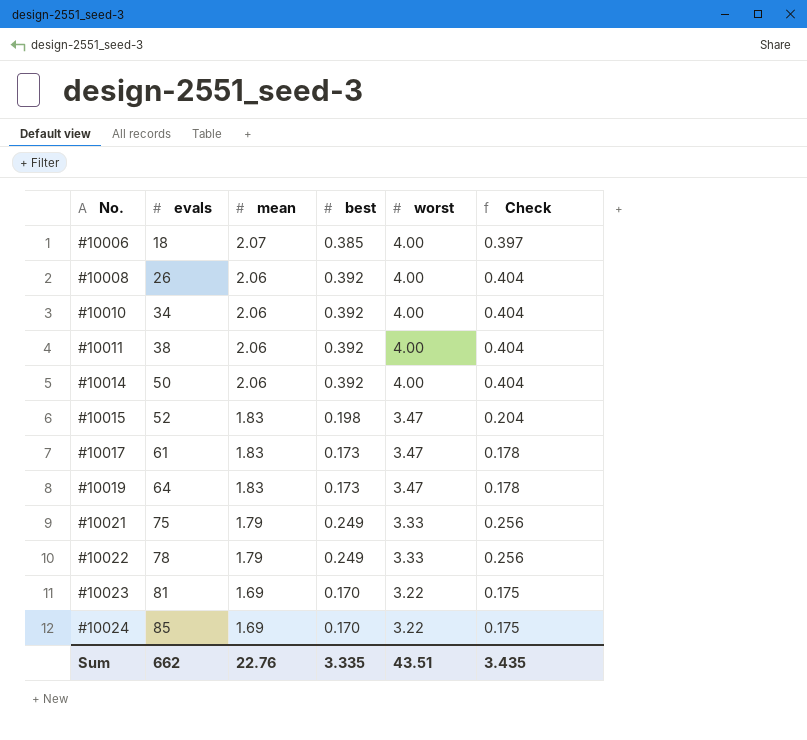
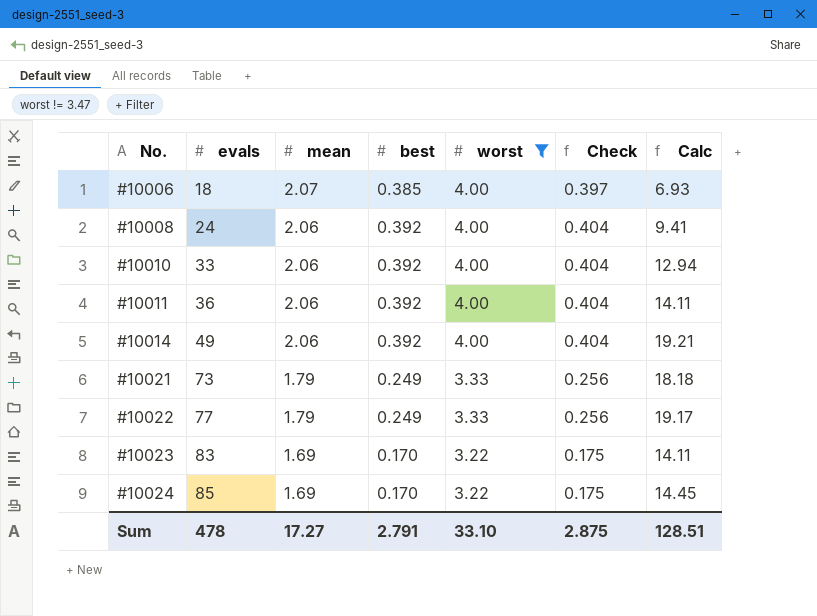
filter: none -> worst != 3.47
column Calc | formula: none -> [evals] * [best]
#10008 | evals: 26 -> 24
#10010 | evals: 34 -> 33
#10011 | evals: 38 -> 36
#10014 | evals: 50 -> 49
#10021 | evals: 75 -> 73
#10022 | evals: 78 -> 77
#10023 | evals: 81 -> 83
Sum | evals: 662 -> 478
Sum | mean: 22.76 -> 17.27
Sum | best: 3.335 -> 2.791
Sum | worst: 43.51 -> 33.10
Sum | Check: 3.435 -> 2.875

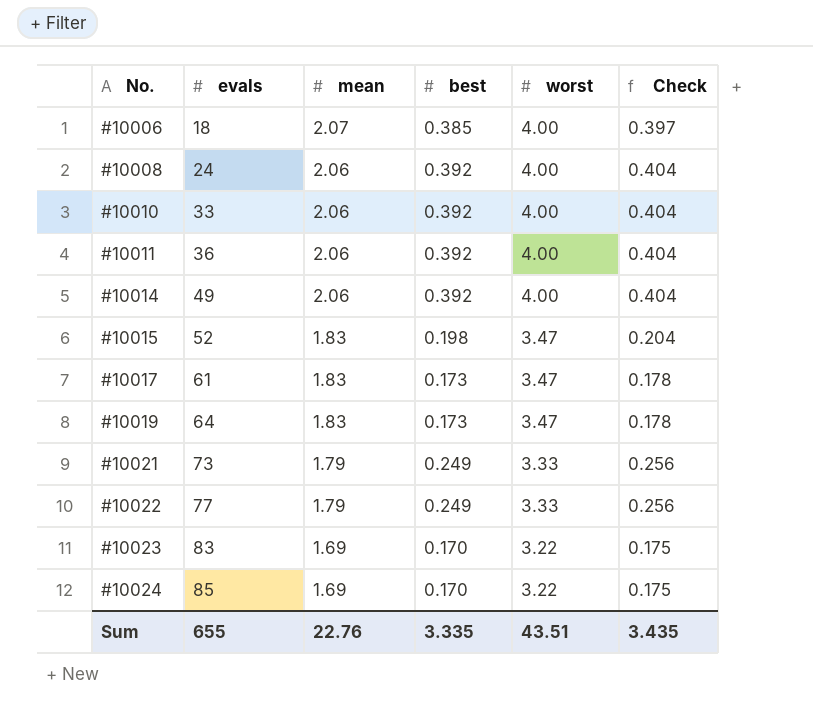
filter: worst != 3.47 -> none
column Calc | formula: [evals] * [best] -> none
Sum | evals: 478 -> 655
Sum | mean: 17.27 -> 22.76
Sum | best: 2.791 -> 3.335
Sum | worst: 33.10 -> 43.51
Sum | Check: 2.875 -> 3.435

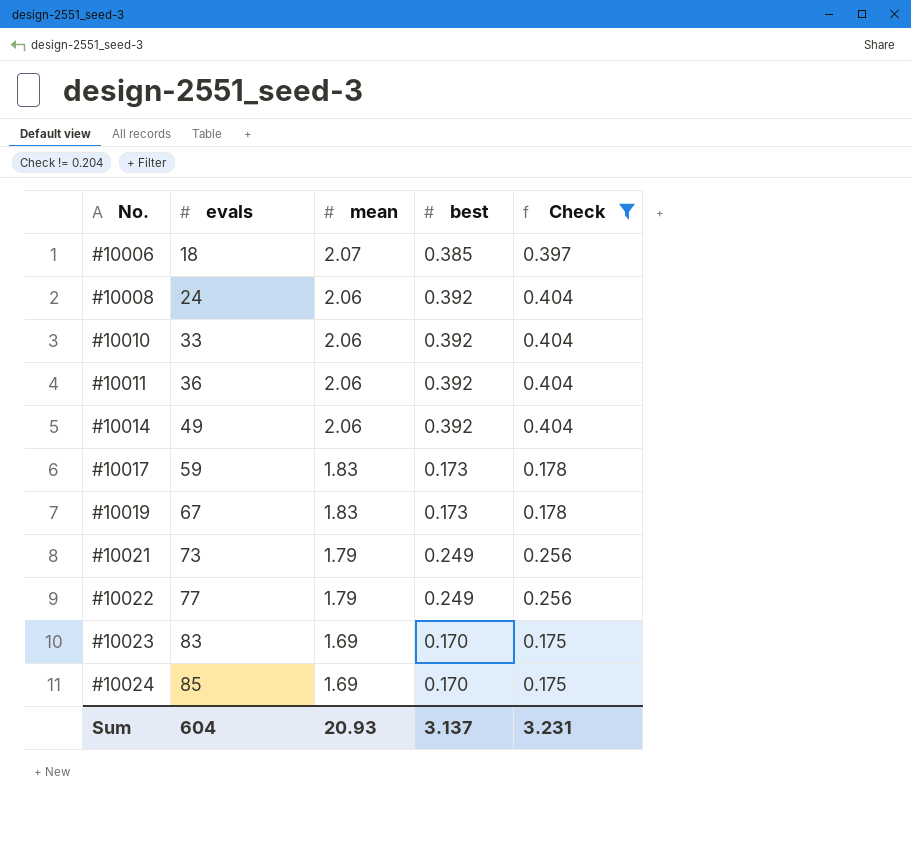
filter: none -> Check != 0.204
column worst | position: 5 -> none
#10017 | evals: 61 -> 59
#10019 | evals: 64 -> 67
Sum | evals: 655 -> 604
Sum | mean: 22.76 -> 20.93
Sum | best: 3.335 -> 3.137
Sum | Check: 3.435 -> 3.231

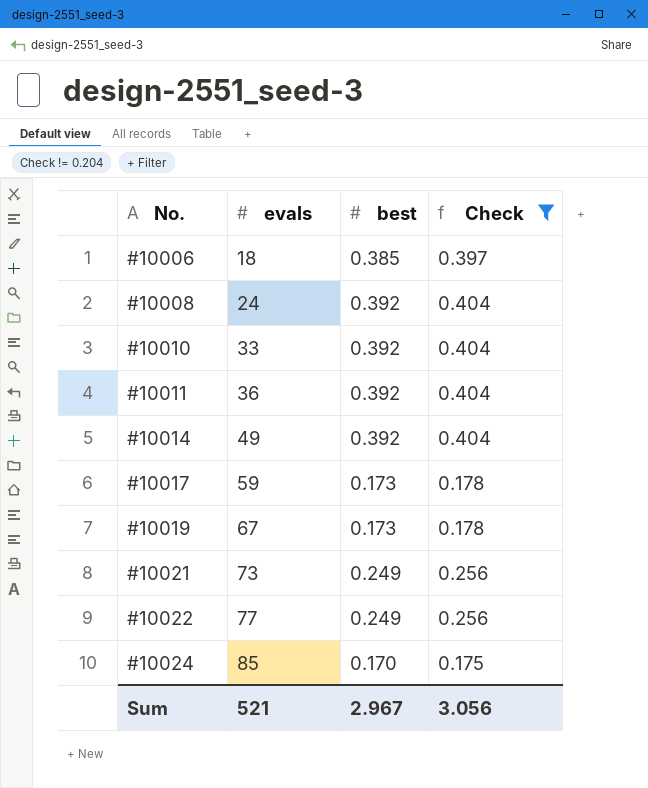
column mean | position: 3 -> none
row #10023: 83 | 1.69 | 0.170 | 0.175 -> none
Sum | evals: 604 -> 521
Sum | best: 3.137 -> 2.967
Sum | Check: 3.231 -> 3.056

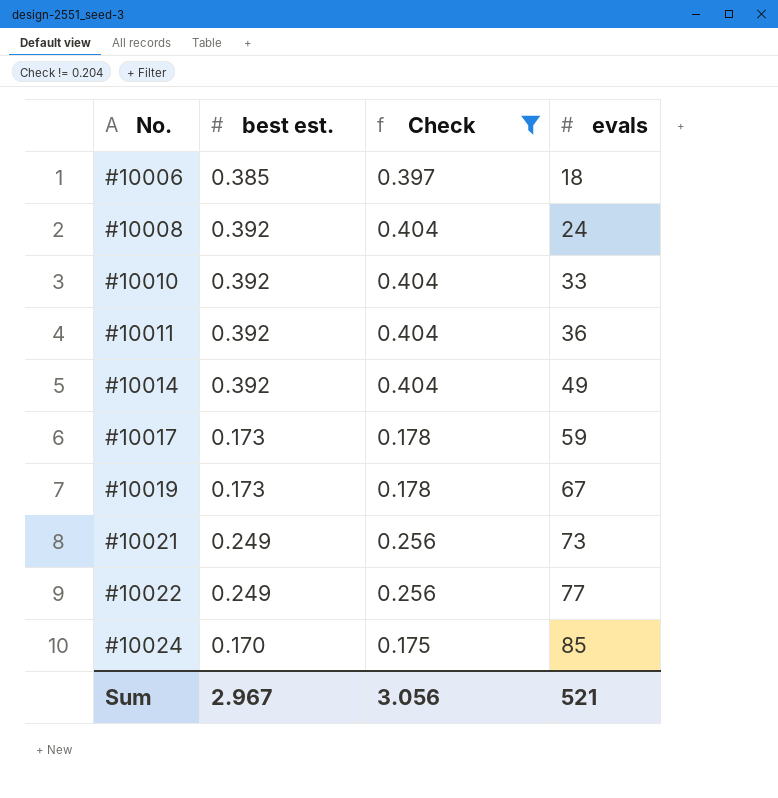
column name: best -> best est.
column evals | position: 2 -> 4

